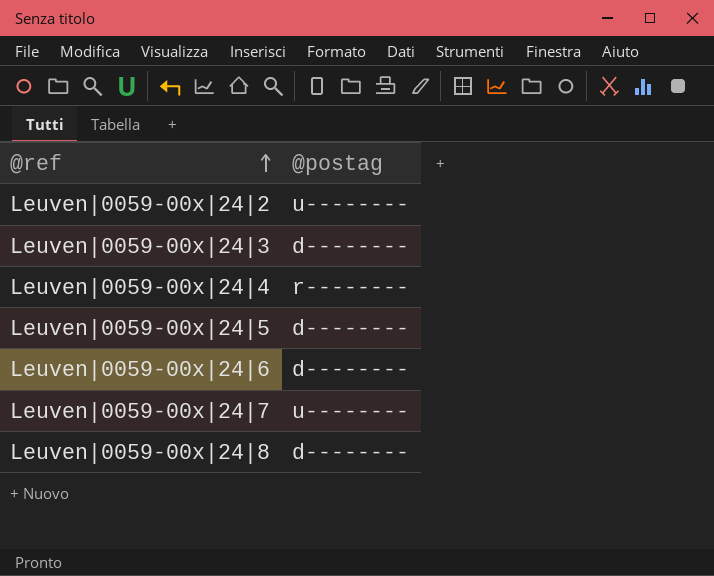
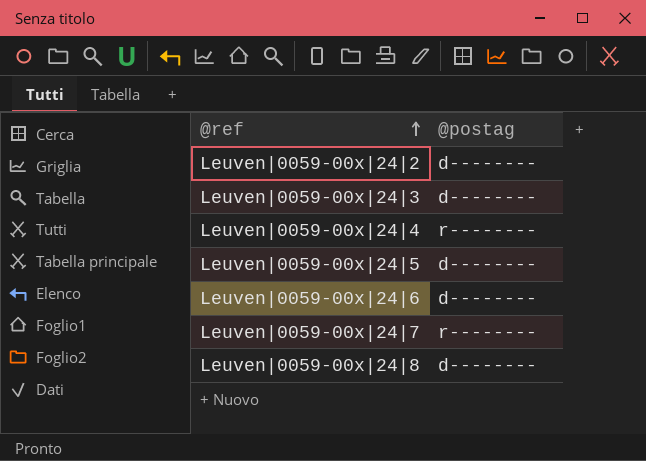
Leuven|0059-00x|24|2 | @postag: u-------- -> d--------
Leuven|0059-00x|24|7 | @postag: u-------- -> r--------

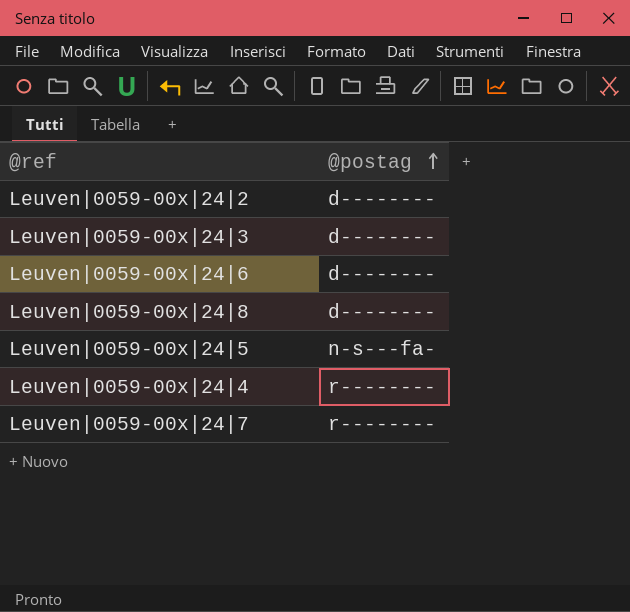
row order: @ref ascending -> @postag ascending
Leuven|0059-00x|24|5 | @postag: d-------- -> n-s---fa-

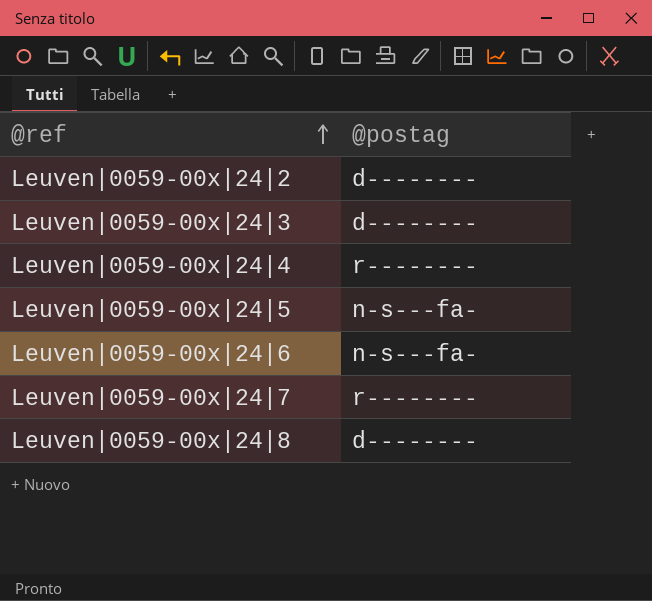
row order: @postag ascending -> @ref ascending
Leuven|0059-00x|24|6 | @postag: d-------- -> n-s---fa-

